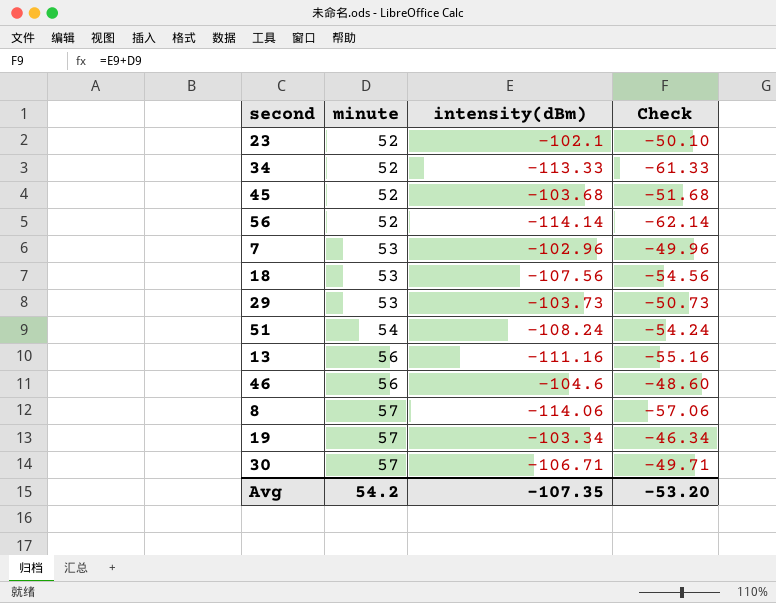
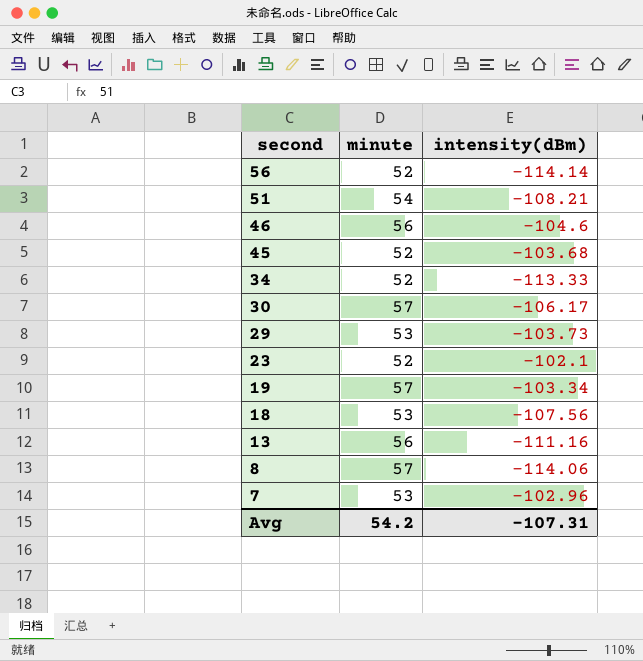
row order: minute ascending -> second descending
column Check | formula: [minute] + [intensity(dBm)] -> none
51 | intensity(dBm): -108.24 -> -108.21
30 | intensity(dBm): -106.71 -> -106.17
Avg | intensity(dBm): -107.35 -> -107.31

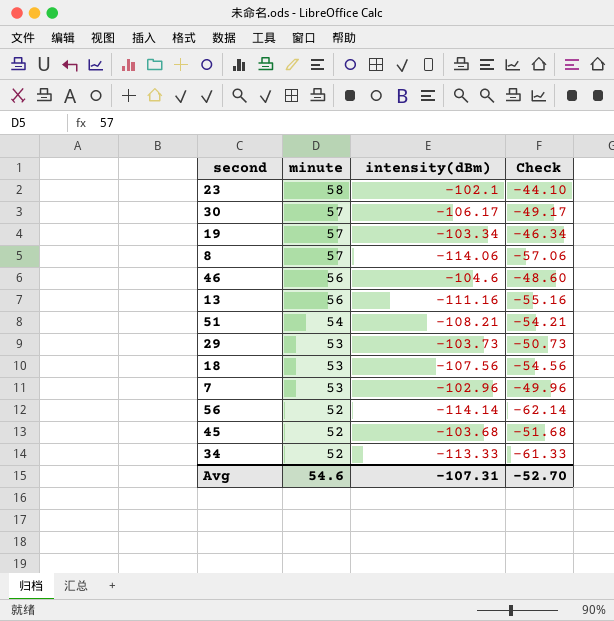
row order: second descending -> minute descending
column Check | formula: none -> [minute] + [intensity(dBm)]
23 | minute: 52 -> 58
Avg | minute: 54.2 -> 54.6

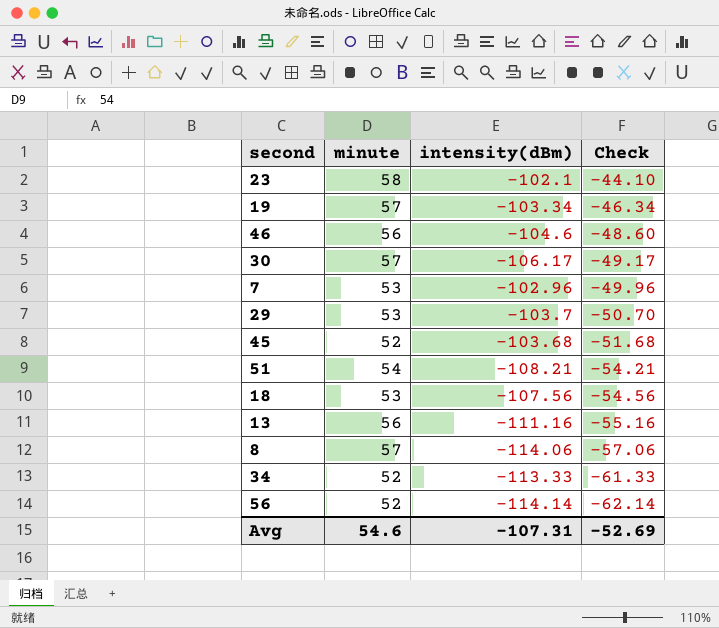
row order: minute descending -> Check descending
29 | intensity(dBm): -103.73 -> -103.7
29 | Check: -50.73 -> -50.70
Avg | Check: -52.70 -> -52.69

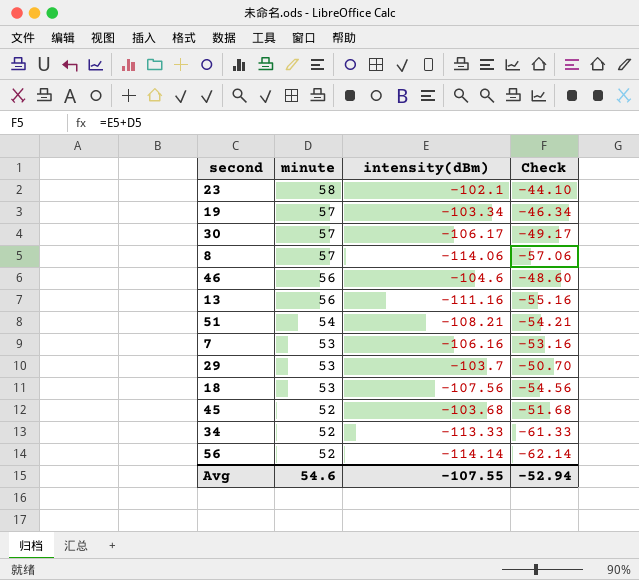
row order: Check descending -> minute descending
7 | intensity(dBm): -102.96 -> -106.16
7 | Check: -49.96 -> -53.16
Avg | intensity(dBm): -107.31 -> -107.55
Avg | Check: -52.69 -> -52.94

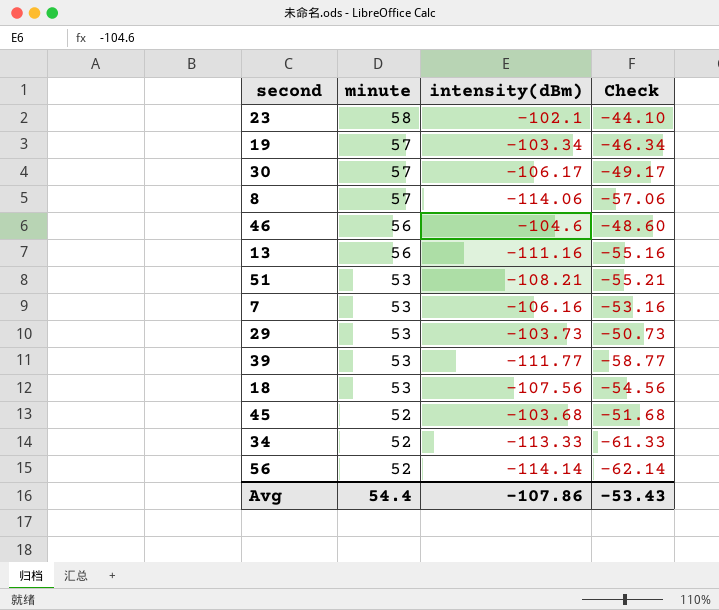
51 | minute: 54 -> 53
51 | Check: -54.21 -> -55.21
29 | intensity(dBm): -103.7 -> -103.73
29 | Check: -50.70 -> -50.73
row 39: none -> 53 | -111.77 | -58.77
Avg | minute: 54.6 -> 54.4
Avg | intensity(dBm): -107.55 -> -107.86
Avg | Check: -52.94 -> -53.43

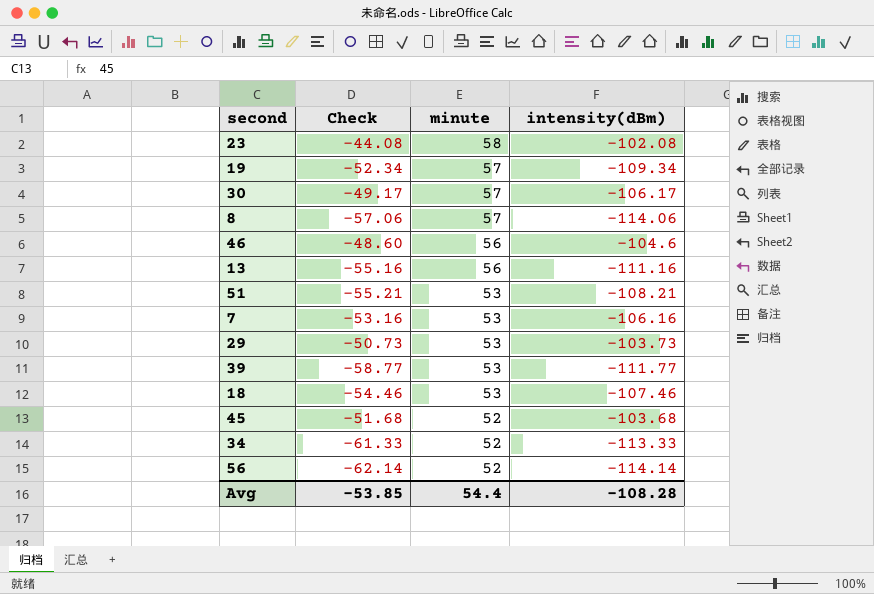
column Check | position: 4 -> 2
23 | Check: -44.10 -> -44.08
23 | intensity(dBm): -102.1 -> -102.08
19 | Check: -46.34 -> -52.34
19 | intensity(dBm): -103.34 -> -109.34
18 | Check: -54.56 -> -54.46
18 | intensity(dBm): -107.56 -> -107.46
Avg | Check: -53.43 -> -53.85
Avg | intensity(dBm): -107.86 -> -108.28

